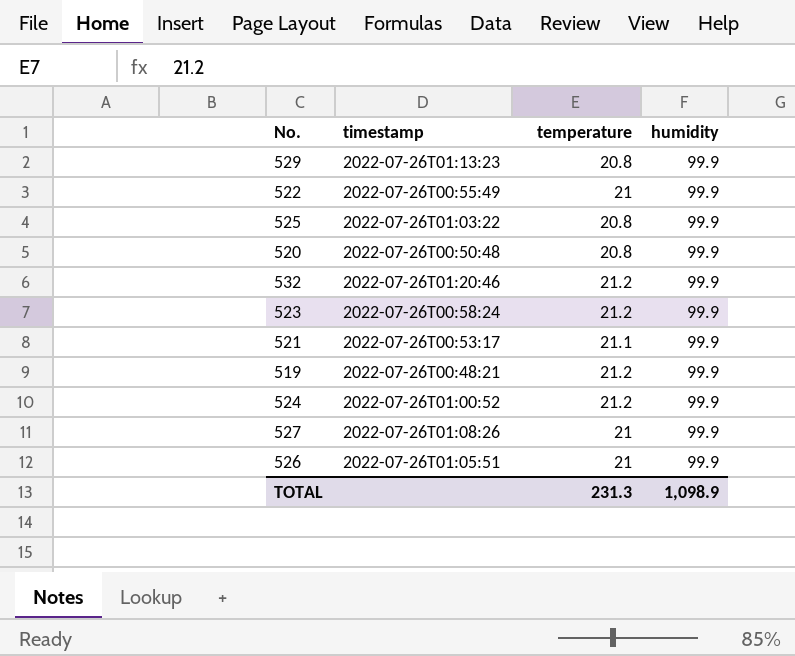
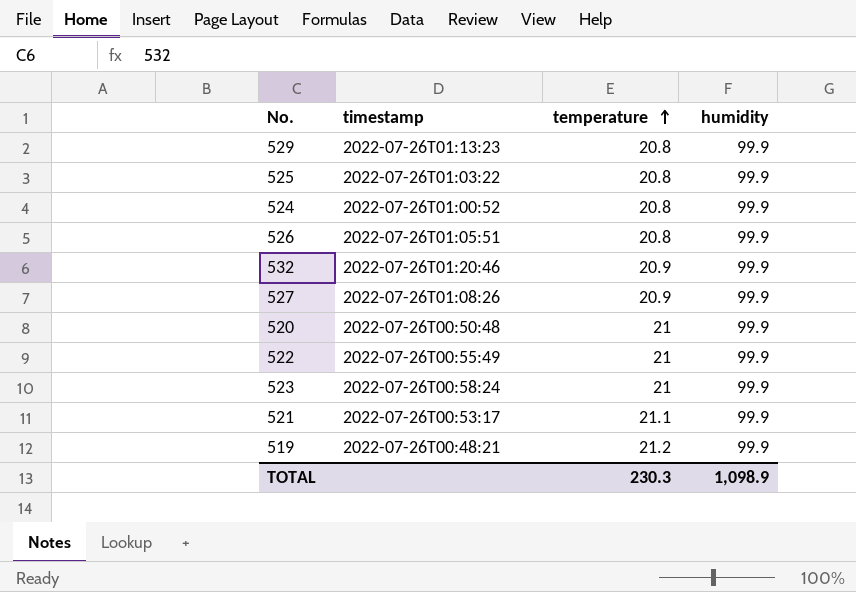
row order: none -> temperature ascending
524 | temperature: 21.2 -> 20.8
526 | temperature: 21 -> 20.8
532 | temperature: 21.2 -> 20.9
527 | temperature: 21 -> 20.9
520 | temperature: 20.8 -> 21
523 | temperature: 21.2 -> 21
TOTAL | temperature: 231.3 -> 230.3

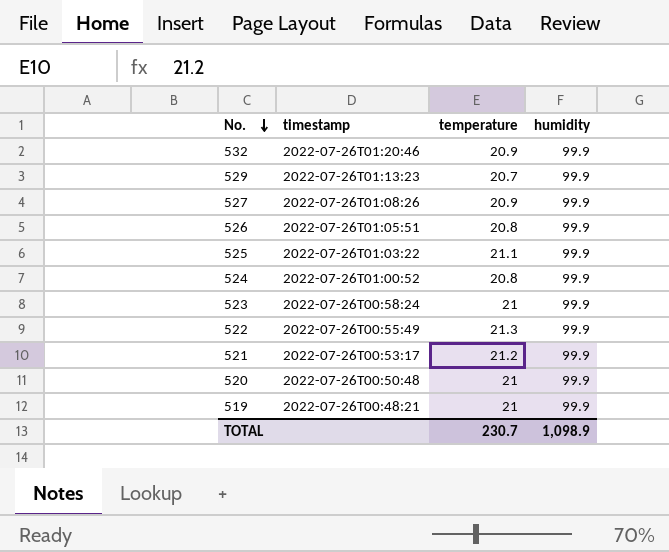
row order: temperature ascending -> No. descending
529 | temperature: 20.8 -> 20.7
525 | temperature: 20.8 -> 21.1
522 | temperature: 21 -> 21.3
521 | temperature: 21.1 -> 21.2
519 | temperature: 21.2 -> 21
TOTAL | temperature: 230.3 -> 230.7

